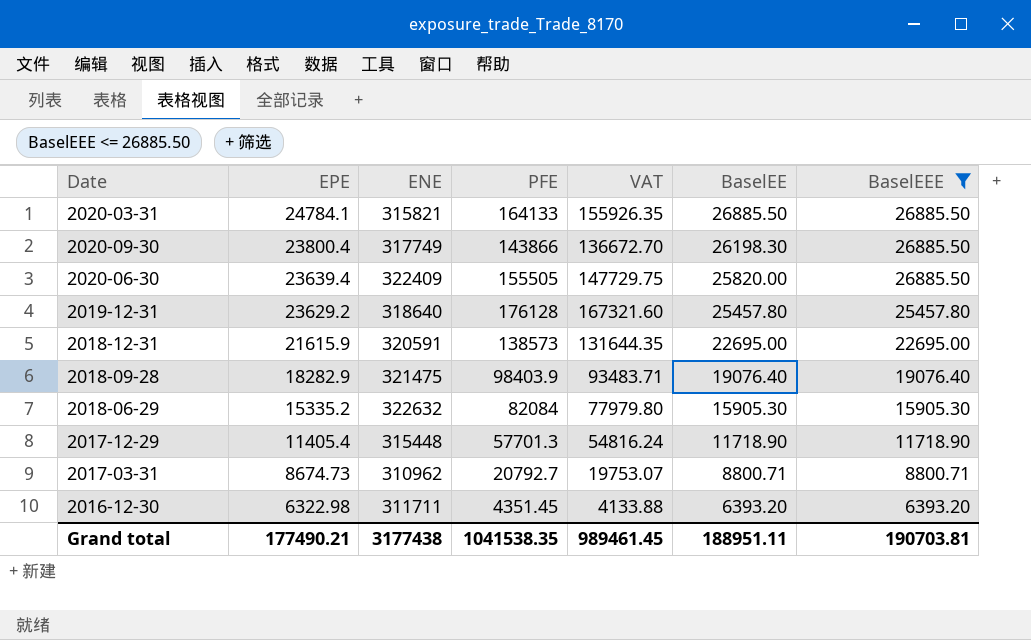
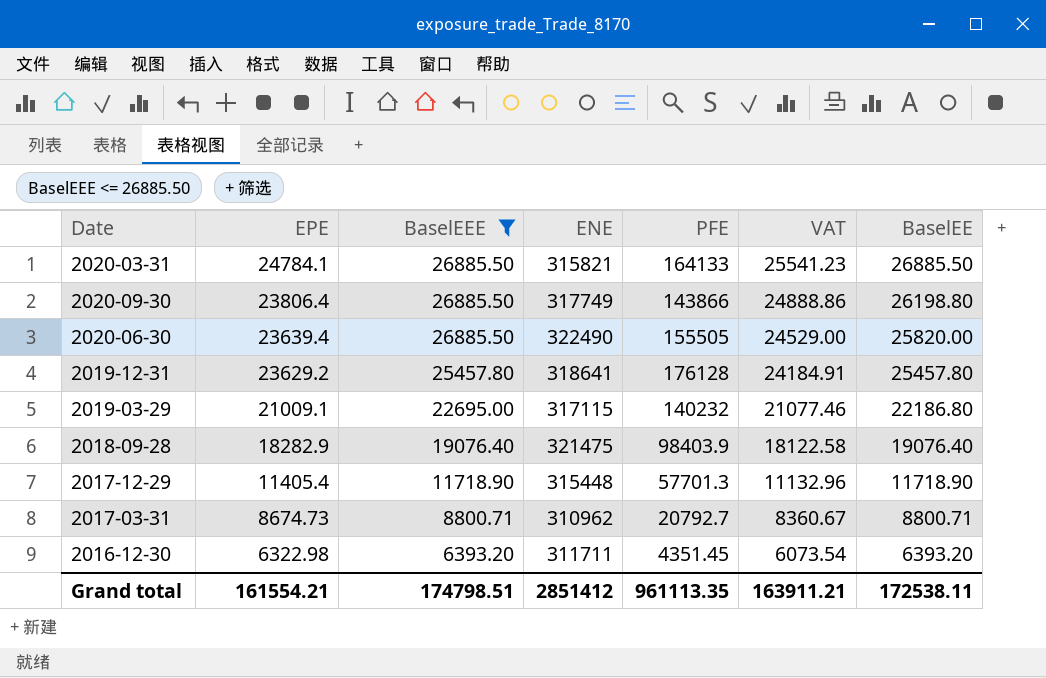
column BaselEEE | position: 7 -> 3
column VAT | formula: [PFE] * 0.95 -> [BaselEE] * 0.95
row 2018-12-31: 21615.9 | 320591 | 138573 | 131644.35 | 22695.00 | 22695.00 -> none
row 2018-06-29: 15335.2 | 322632 | 82084 | 77979.80 | 15905.30 | 15905.30 -> none
2020-09-30 | EPE: 23800.4 -> 23806.4
2020-09-30 | BaselEE: 26198.30 -> 26198.80
2020-06-30 | ENE: 322409 -> 322490
2019-12-31 | ENE: 318640 -> 318641
row 2019-03-29: none -> 21009.1 | 22695.00 | 317115 | 140232 | 21077.46 | 22186.80
Grand total | EPE: 177490.21 -> 161554.21
Grand total | BaselEEE: 190703.81 -> 174798.51
Grand total | ENE: 3177438 -> 2851412
Grand total | PFE: 1041538.35 -> 961113.35
Grand total | VAT: 989461.45 -> 163911.21
Grand total | BaselEE: 188951.11 -> 172538.11

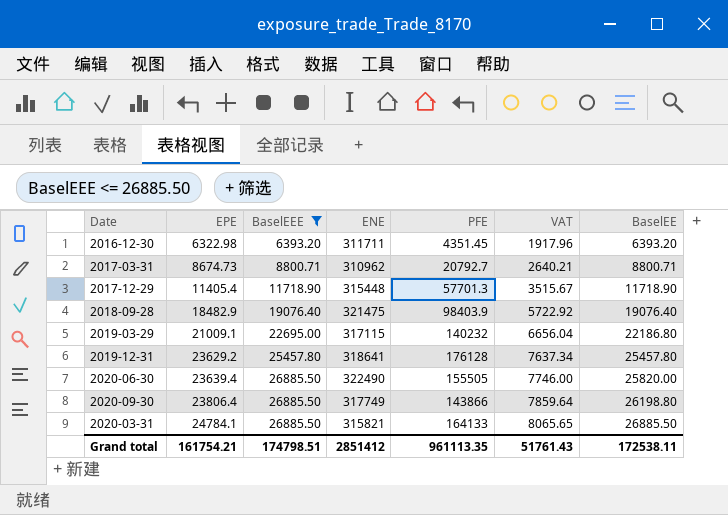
row order: EPE descending -> EPE ascending
column VAT | formula: [BaselEE] * 0.95 -> [BaselEE] * 0.3
2018-09-28 | EPE: 18282.9 -> 18482.9
Grand total | EPE: 161554.21 -> 161754.21
Grand total | VAT: 163911.21 -> 51761.43

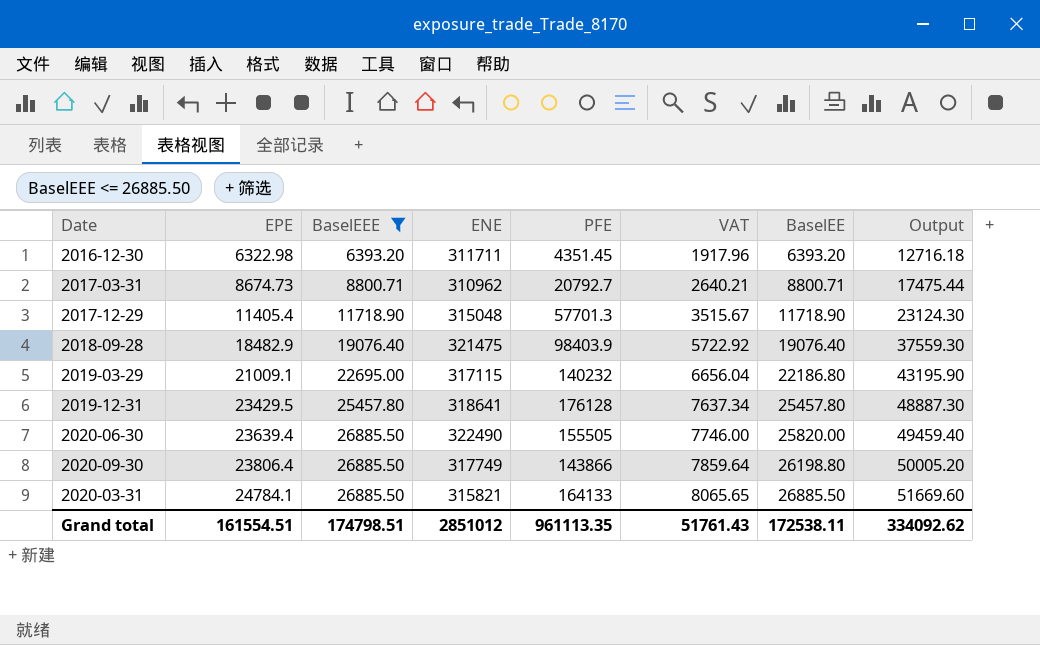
column Output | formula: none -> [EPE] + [BaselEE]
2017-12-29 | ENE: 315448 -> 315048
2019-12-31 | EPE: 23629.2 -> 23429.5
Grand total | EPE: 161754.21 -> 161554.51
Grand total | ENE: 2851412 -> 2851012

